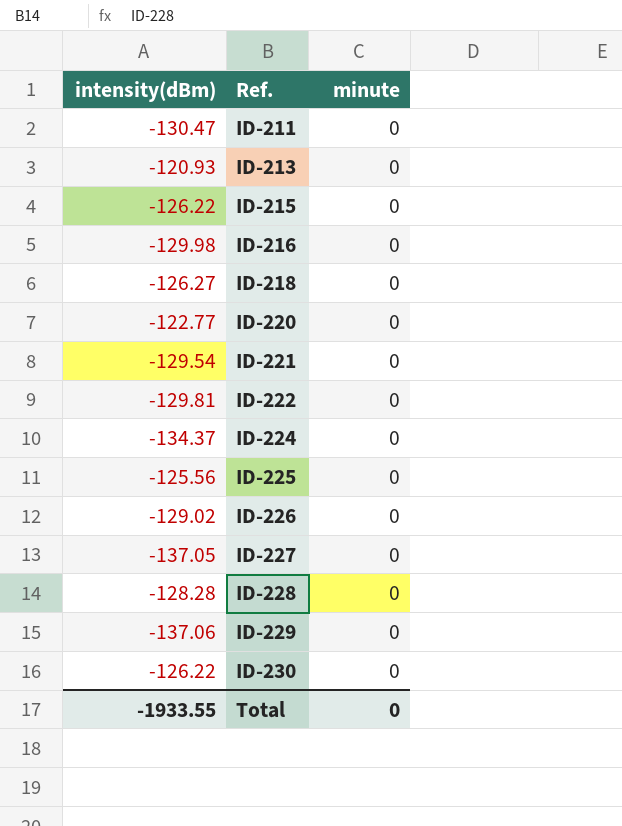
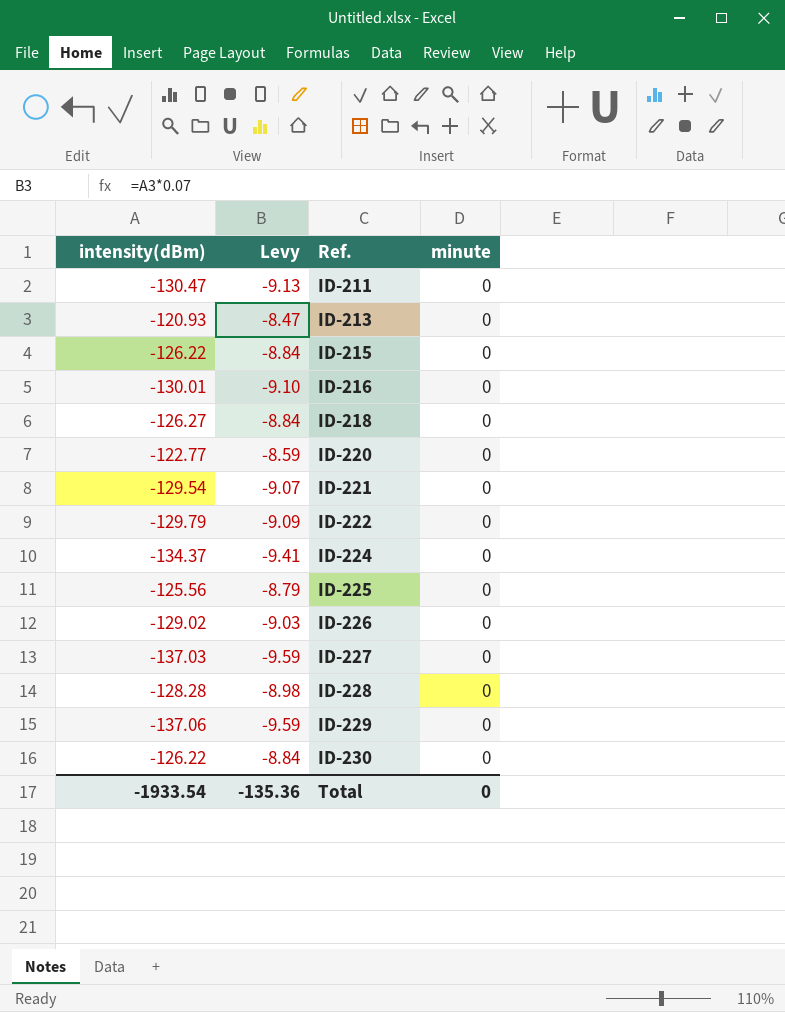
column Levy | formula: none -> [intensity(dBm)] * 0.07
ID-216 | intensity(dBm): -129.98 -> -130.01
ID-222 | intensity(dBm): -129.81 -> -129.79
ID-227 | intensity(dBm): -137.05 -> -137.03
Total | intensity(dBm): -1933.55 -> -1933.54

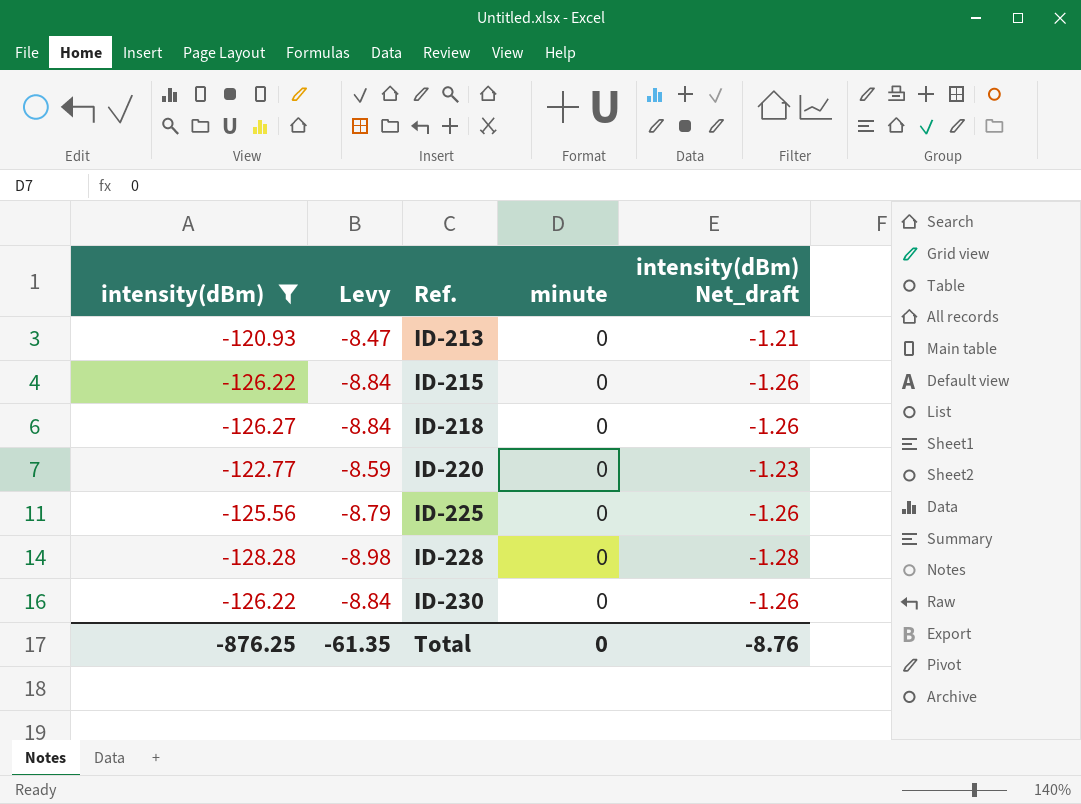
filter: none -> intensity(dBm) >= -128.28
column intensity(dBm) Net_draft | formula: none -> [intensity(dBm)] * 0.01
Total | intensity(dBm): -1933.54 -> -876.25
Total | Levy: -135.36 -> -61.35

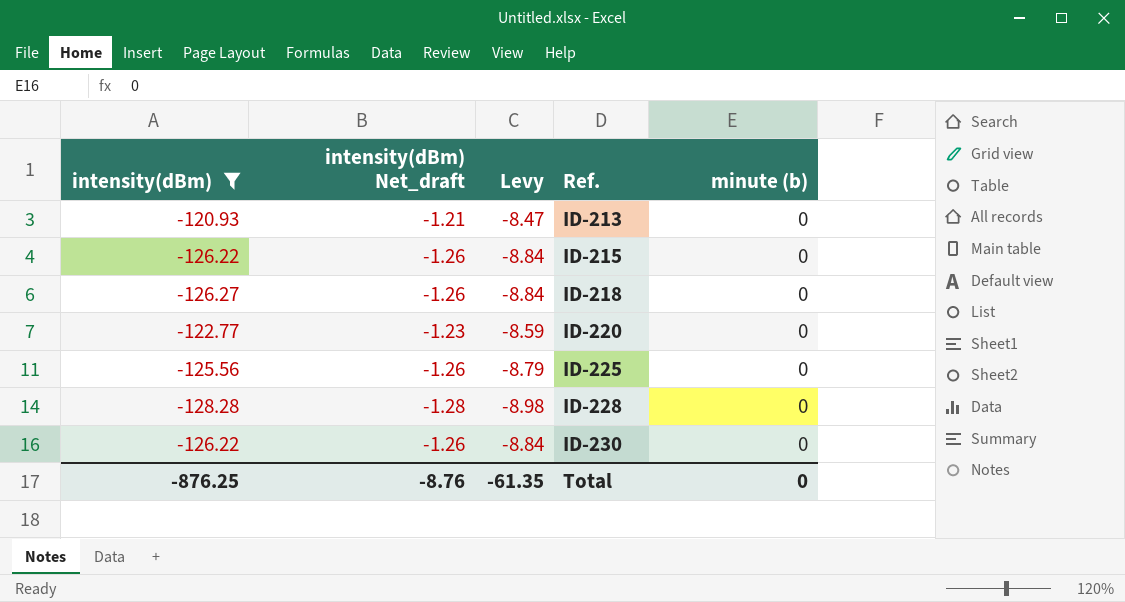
column intensity(dBm) Net_draft | position: 5 -> 2
column name: minute -> minute (b)

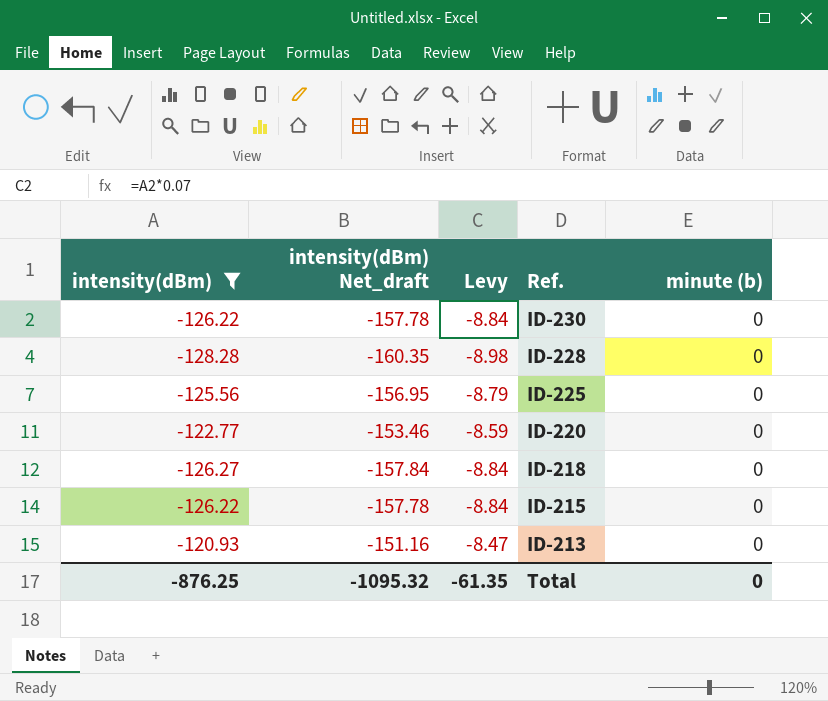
row order: Ref. ascending -> Ref. descending
column intensity(dBm) Net_draft | formula: [intensity(dBm)] * 0.01 -> [intensity(dBm)] * 1.25
Total | intensity(dBm) Net_draft: -8.76 -> -1095.32

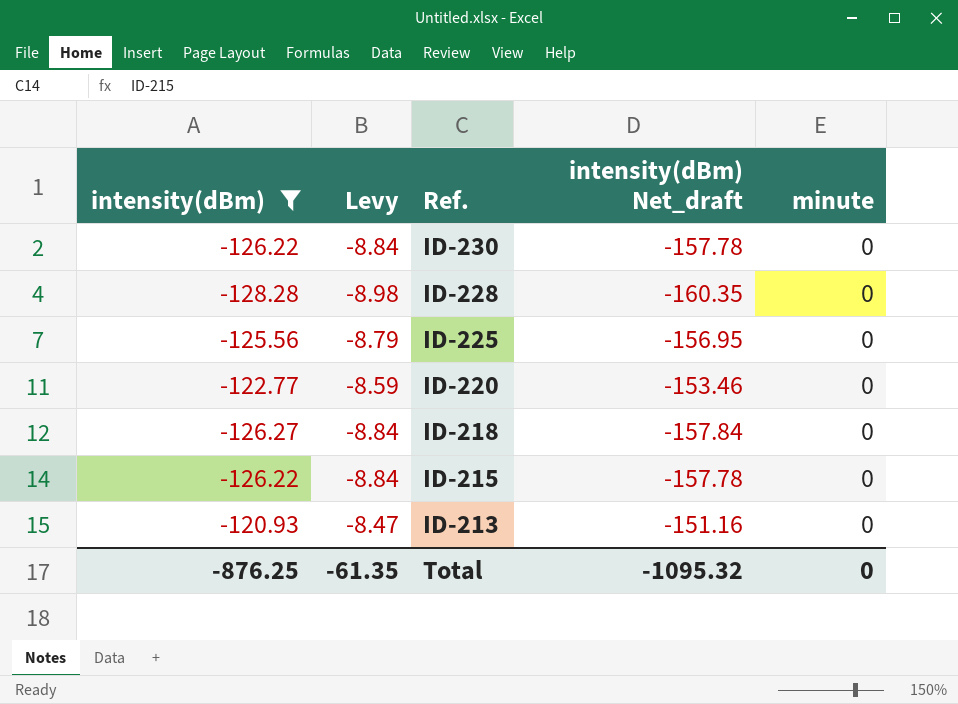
column intensity(dBm) Net_draft | position: 2 -> 4
column name: minute (b) -> minute

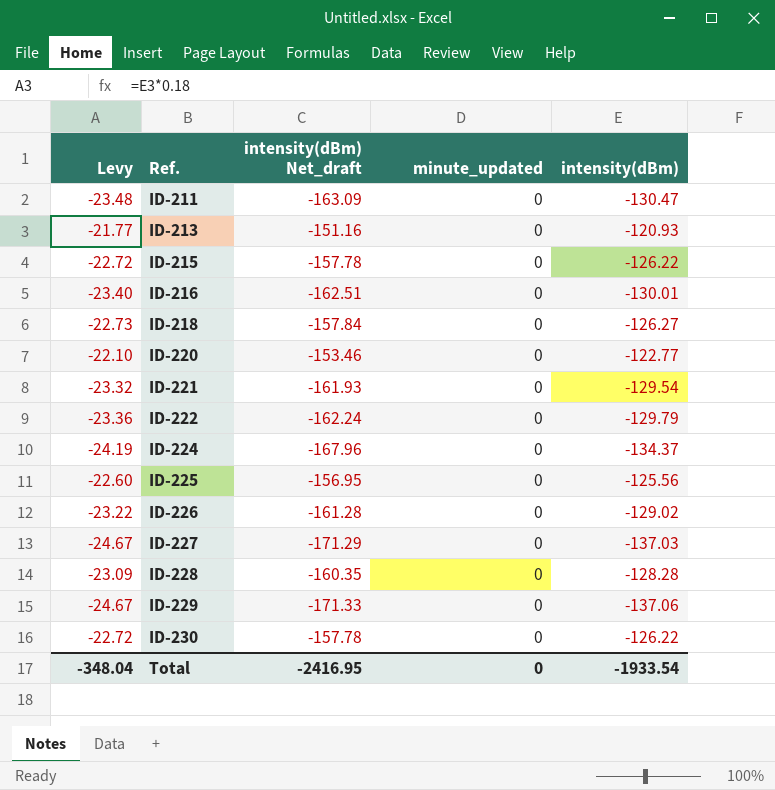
filter: intensity(dBm) >= -128.28 -> none
row order: Ref. descending -> Ref. ascending
column Levy | formula: [intensity(dBm)] * 0.07 -> [intensity(dBm)] * 0.18
column name: minute -> minute_updated
column intensity(dBm) | position: 1 -> 5
Total | Levy: -61.35 -> -348.04
Total | intensity(dBm) Net_draft: -1095.32 -> -2416.95
Total | intensity(dBm): -876.25 -> -1933.54

